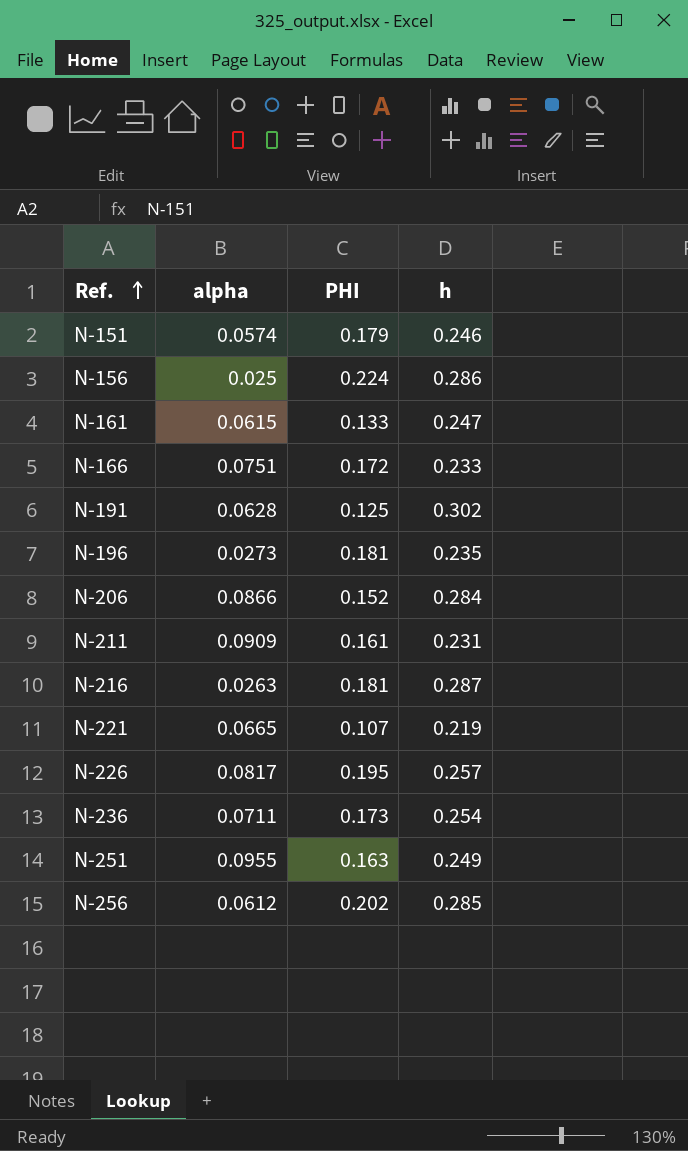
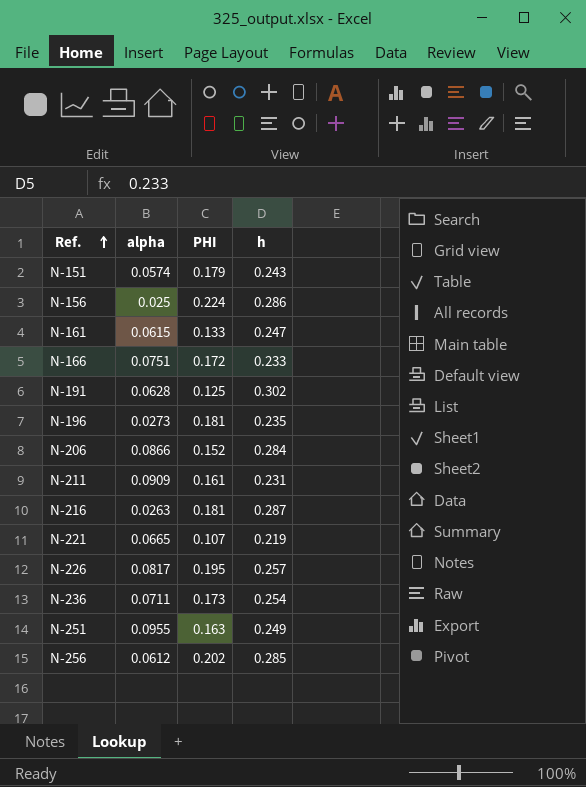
N-151 | h: 0.246 -> 0.243

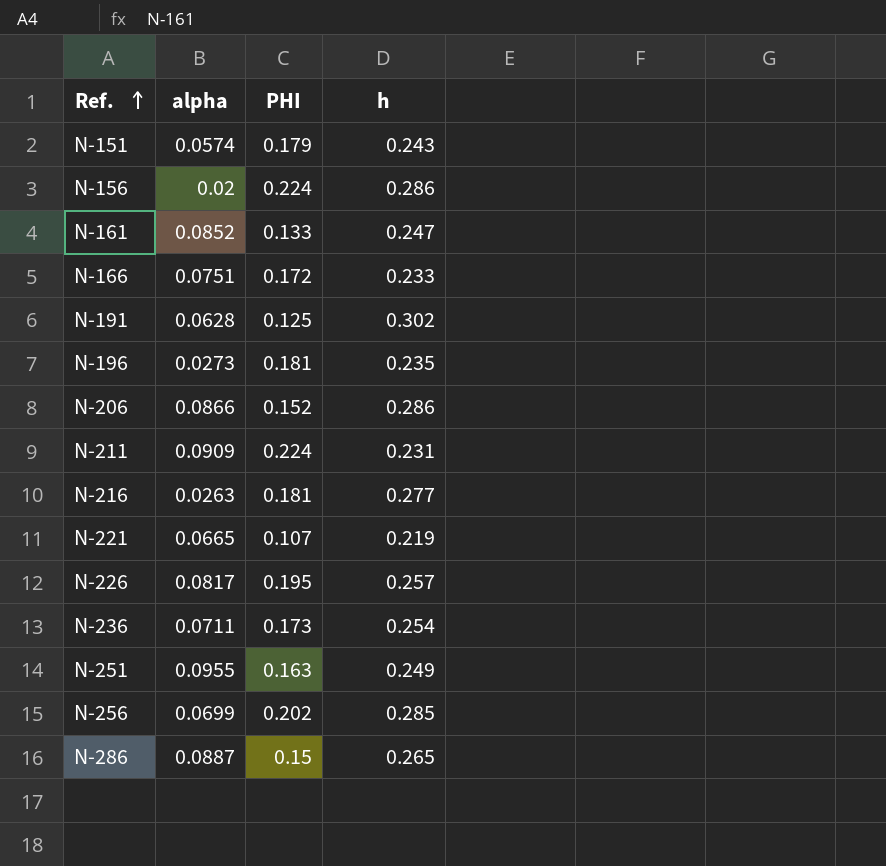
N-156 | alpha: 0.025 -> 0.02
N-161 | alpha: 0.0615 -> 0.0852
N-206 | h: 0.284 -> 0.286
N-211 | PHI: 0.161 -> 0.224
N-216 | h: 0.287 -> 0.277
N-256 | alpha: 0.0612 -> 0.0699
row N-286: none -> 0.0887 | 0.15 | 0.265

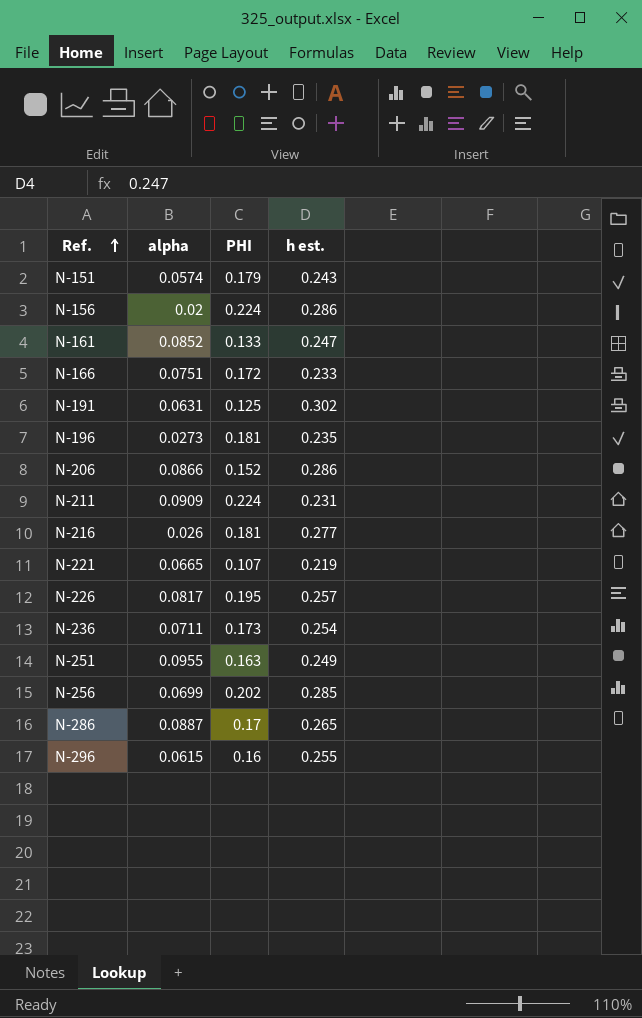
column name: h -> h est.
N-191 | alpha: 0.0628 -> 0.0631
N-216 | alpha: 0.0263 -> 0.026
N-286 | PHI: 0.15 -> 0.17
row N-296: none -> 0.0615 | 0.16 | 0.255

